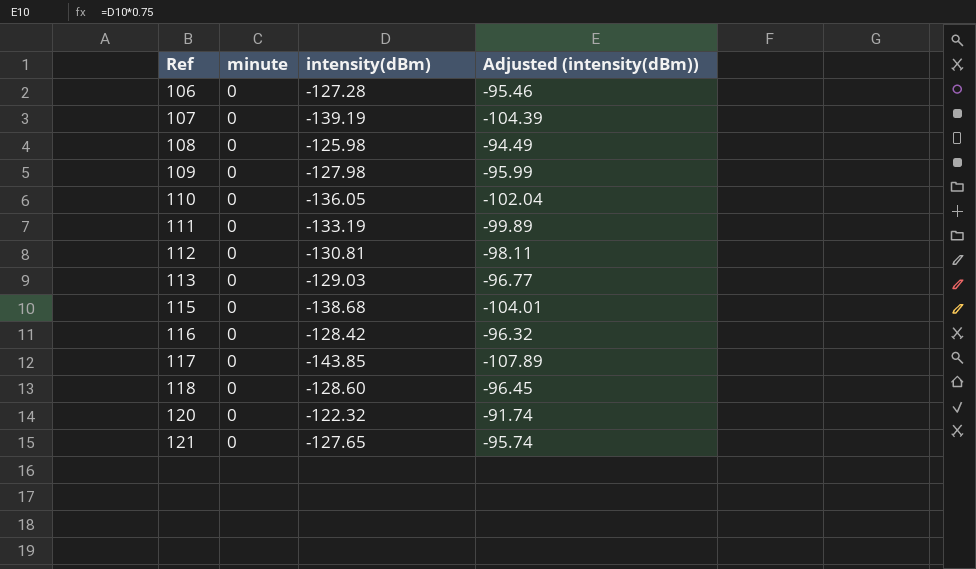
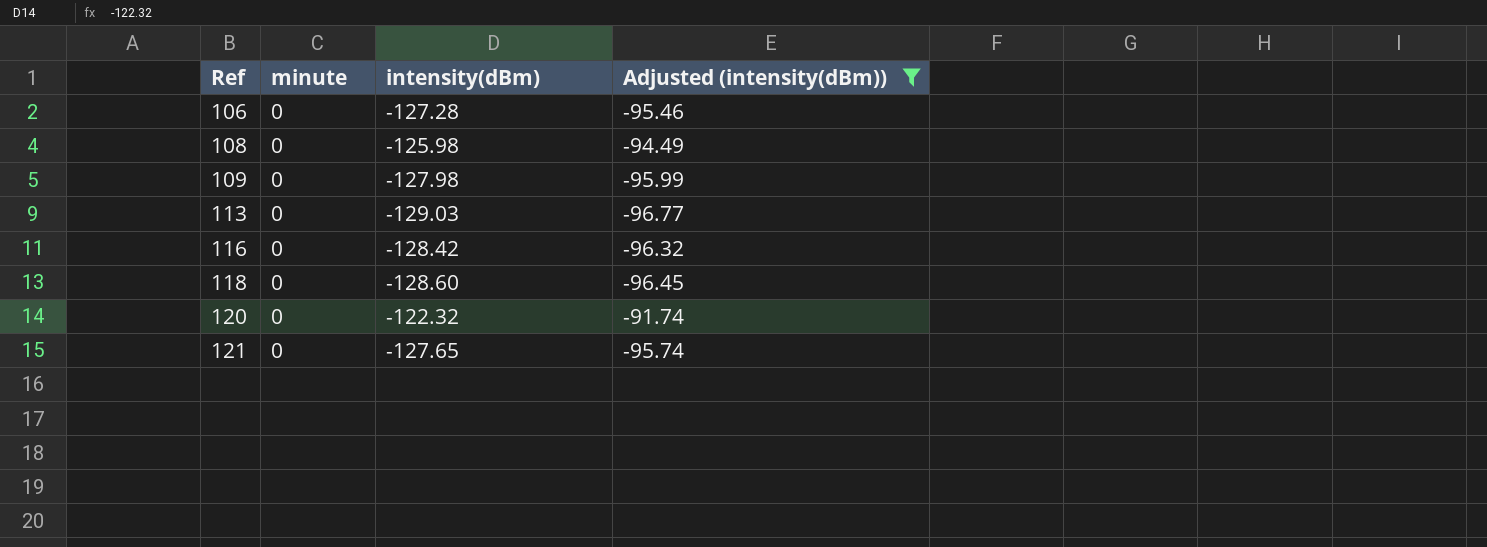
filter: none -> Adjusted (intensity(dBm)) >= -96.77

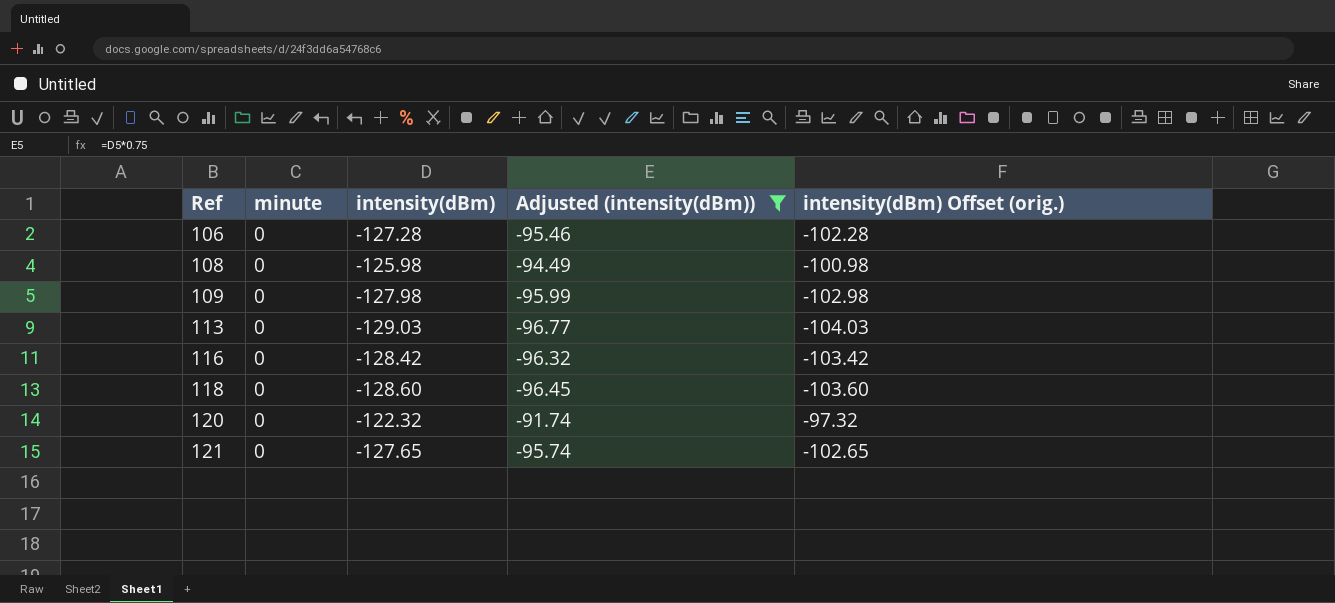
column intensity(dBm) Offset (orig.) | formula: none -> [intensity(dBm)] + 25

